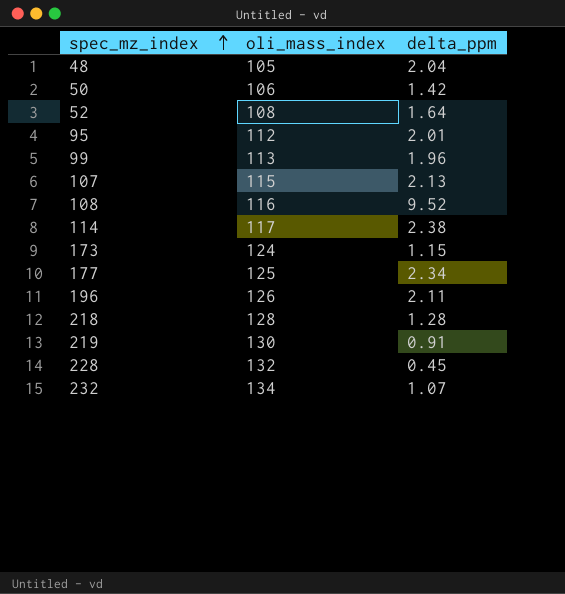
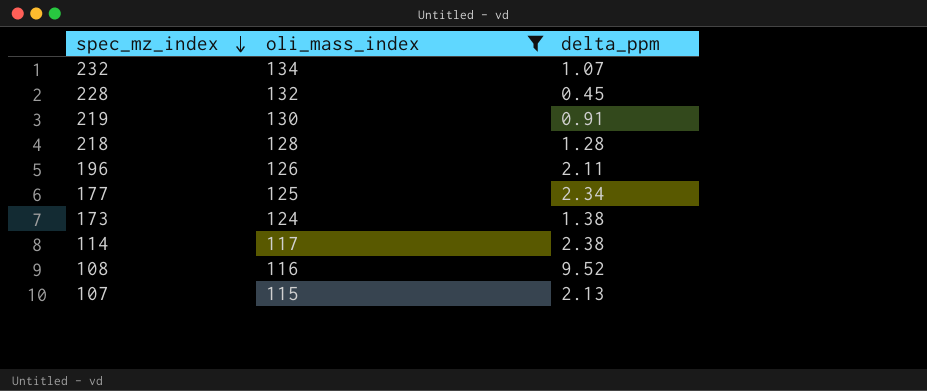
filter: none -> oli_mass_index >= 115
row order: spec_mz_index ascending -> spec_mz_index descending
173 | delta_ppm: 1.15 -> 1.38

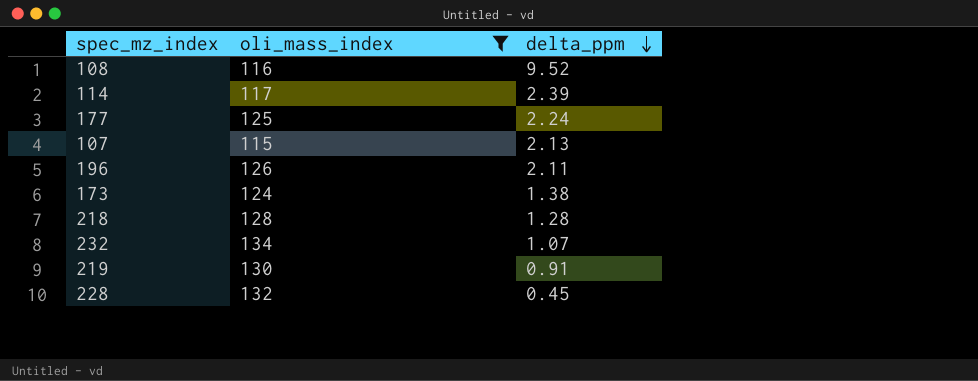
row order: spec_mz_index descending -> delta_ppm descending
114 | delta_ppm: 2.38 -> 2.39
177 | delta_ppm: 2.34 -> 2.24

